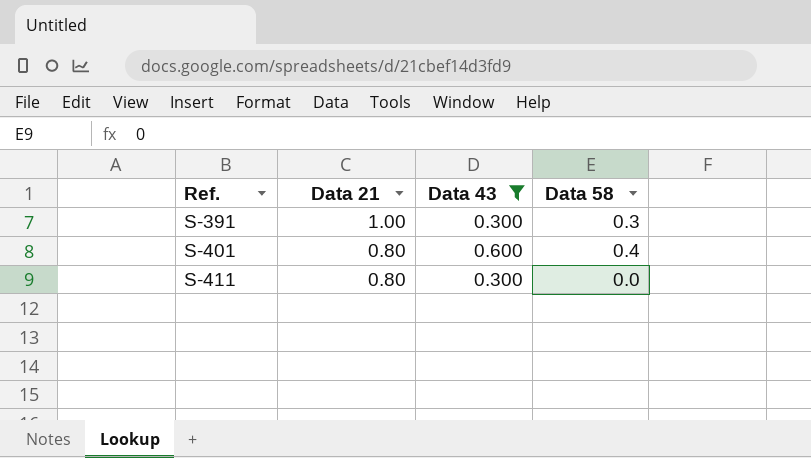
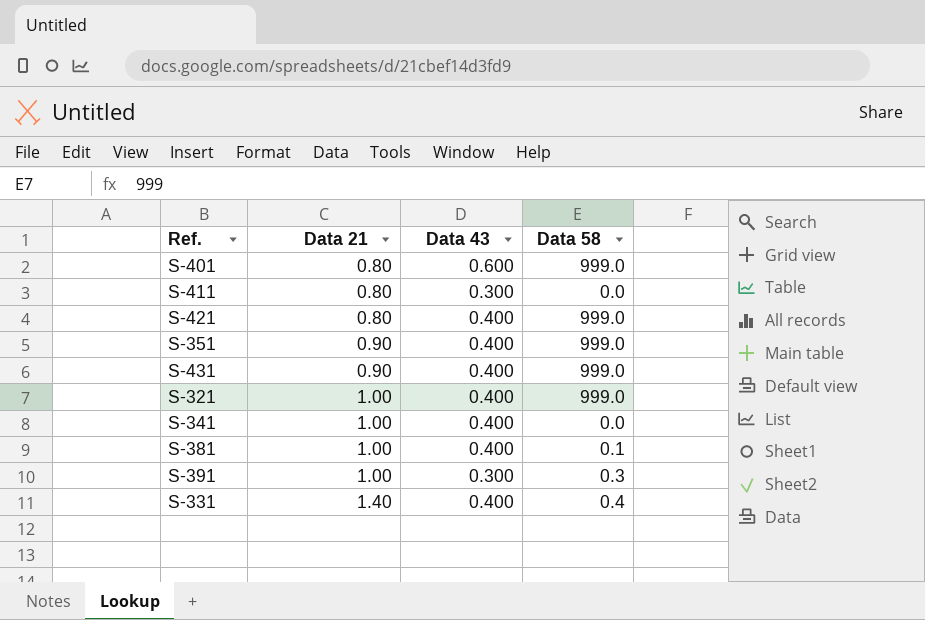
filter: Data 43 != 0.400 -> none
row order: Ref. ascending -> Data 21 ascending
S-401 | Data 58: 0.4 -> 999.0

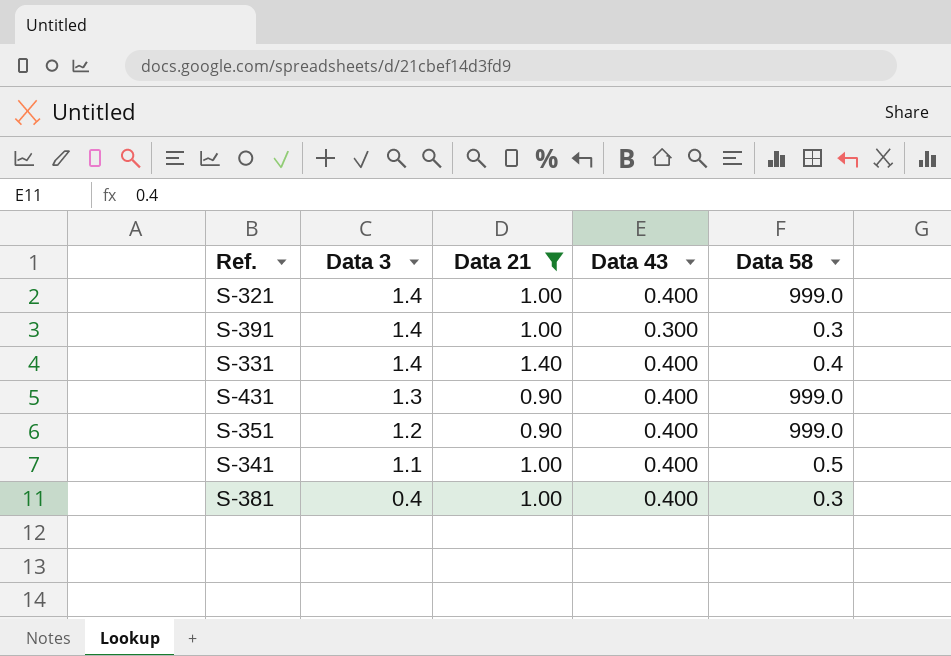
filter: none -> Data 21 != 0.80
row order: Data 21 ascending -> Data 3 descending
column Data 3 | position: none -> 2
S-341 | Data 58: 0.0 -> 0.5
S-381 | Data 58: 0.1 -> 0.3

